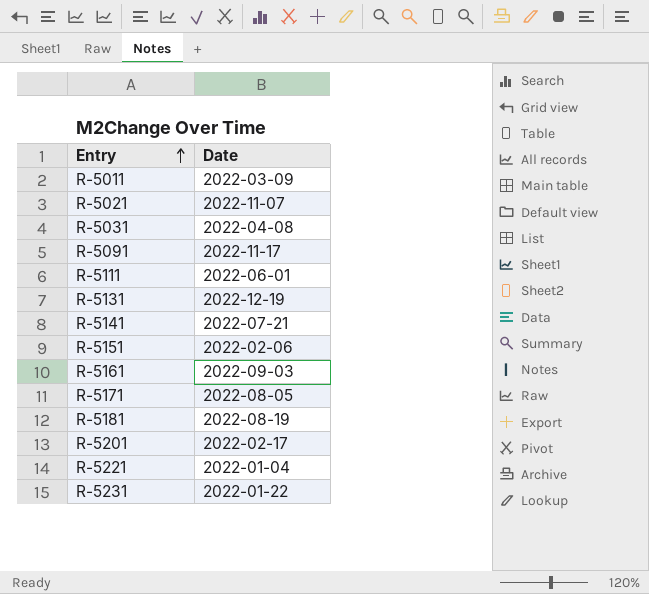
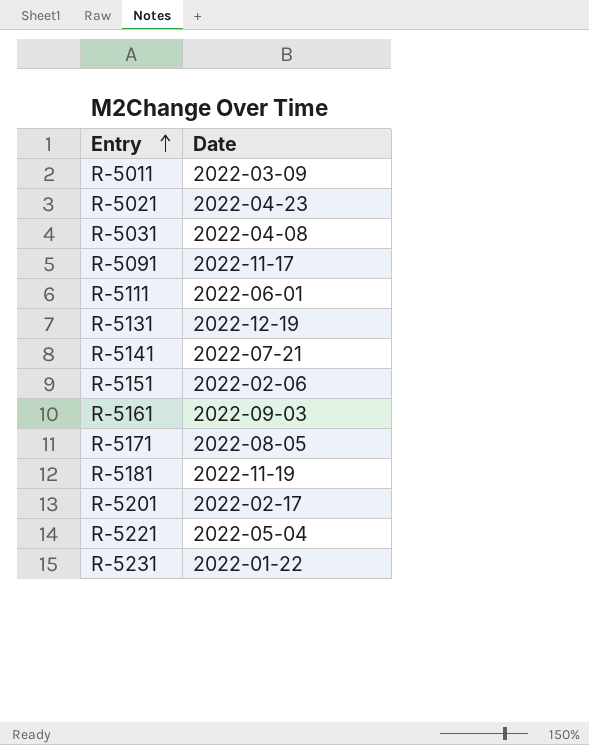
R-5021 | Date: 2022-11-07 -> 2022-04-23
R-5181 | Date: 2022-08-19 -> 2022-11-19
R-5221 | Date: 2022-01-04 -> 2022-05-04

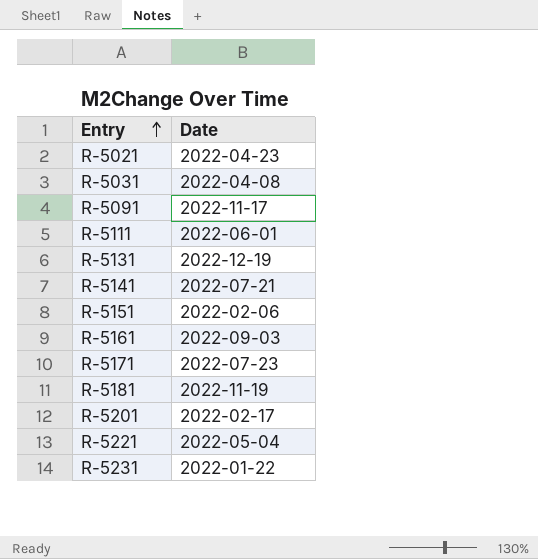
row R-5011: 2022-03-09 -> none
R-5171 | Date: 2022-08-05 -> 2022-07-23

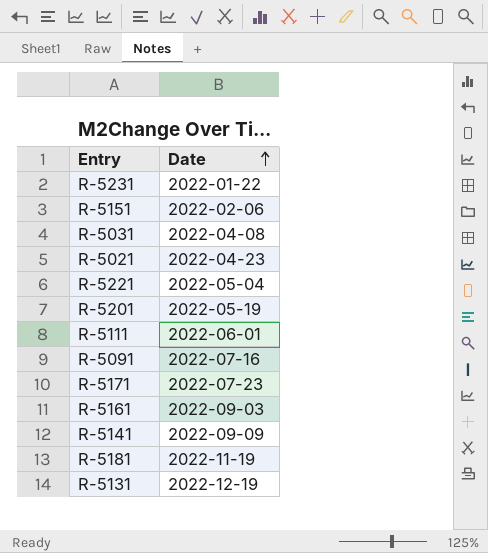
row order: Entry ascending -> Date ascending
R-5201 | Date: 2022-02-17 -> 2022-05-19
R-5091 | Date: 2022-11-17 -> 2022-07-16
R-5141 | Date: 2022-07-21 -> 2022-09-09

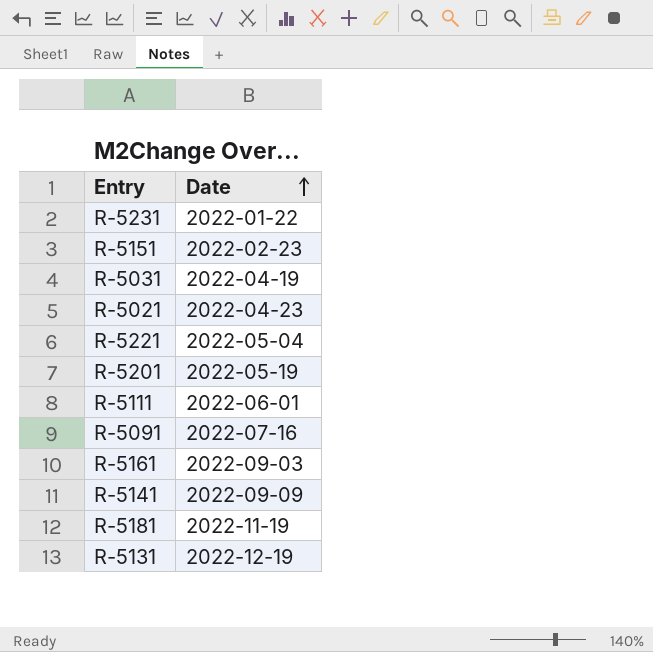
row R-5171: 2022-07-23 -> none
R-5151 | Date: 2022-02-06 -> 2022-02-23
R-5031 | Date: 2022-04-08 -> 2022-04-19

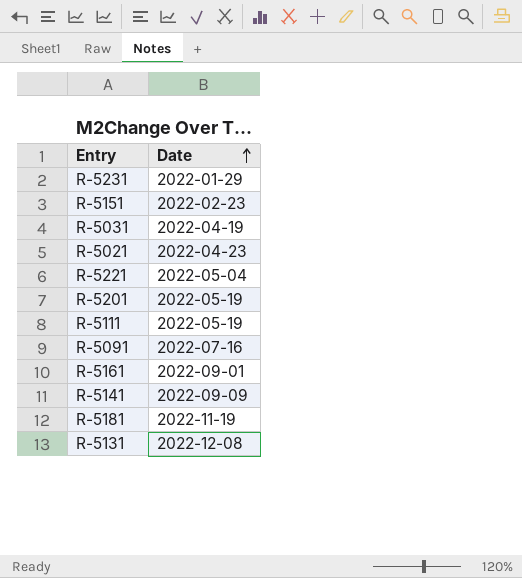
R-5231 | Date: 2022-01-22 -> 2022-01-29
R-5111 | Date: 2022-06-01 -> 2022-05-19
R-5161 | Date: 2022-09-03 -> 2022-09-01
R-5131 | Date: 2022-12-19 -> 2022-12-08

